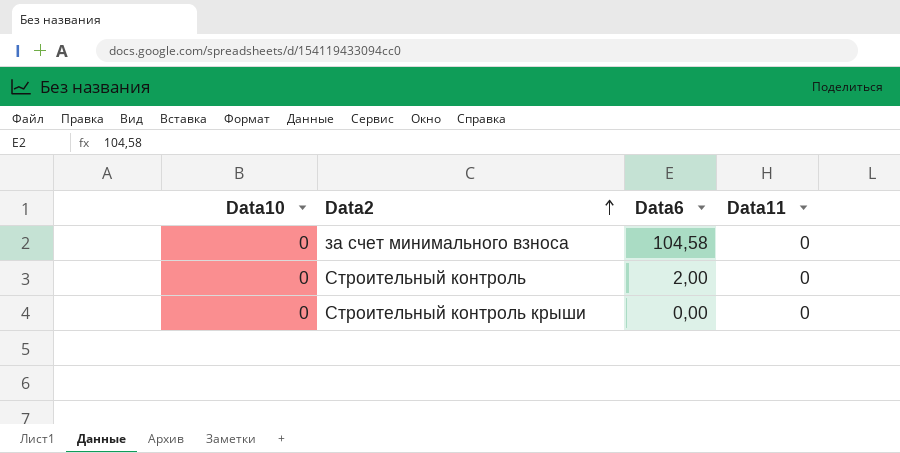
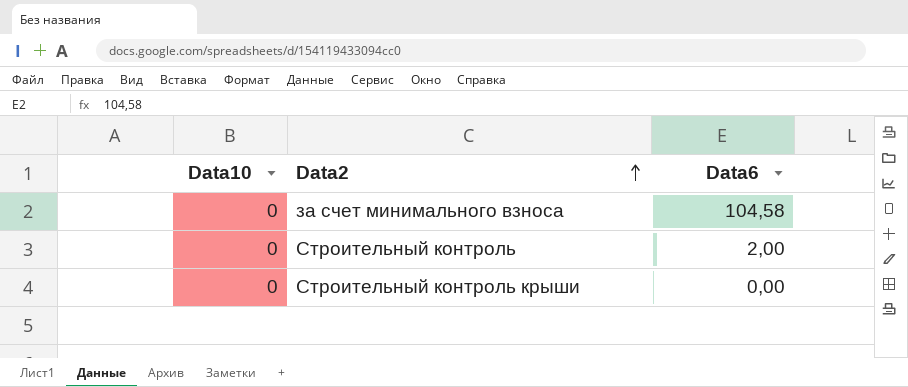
column Data11 | position: 4 -> none

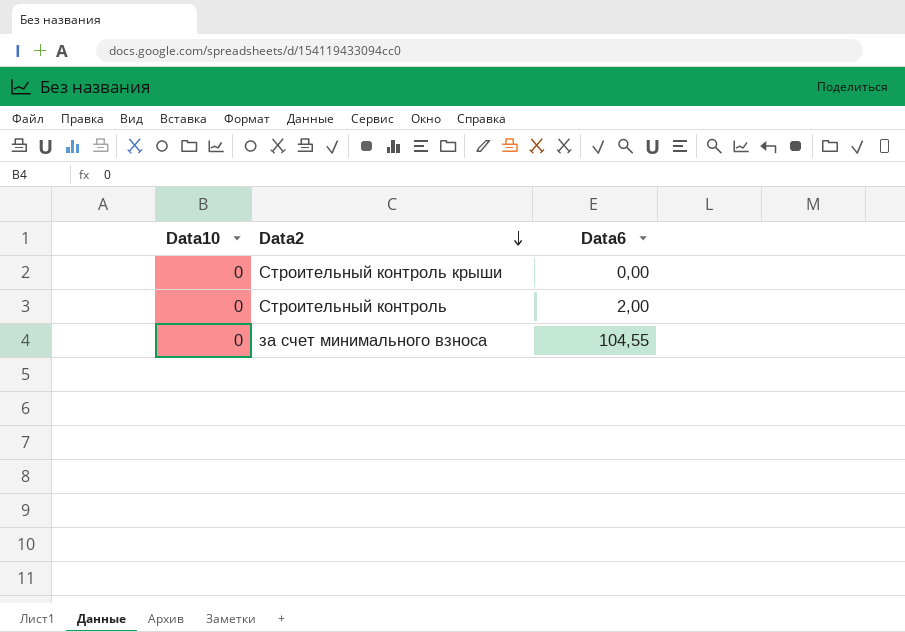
row order: Data2 ascending -> Data2 descending
за счет минимального взноса | Data6: 104,58 -> 104,55

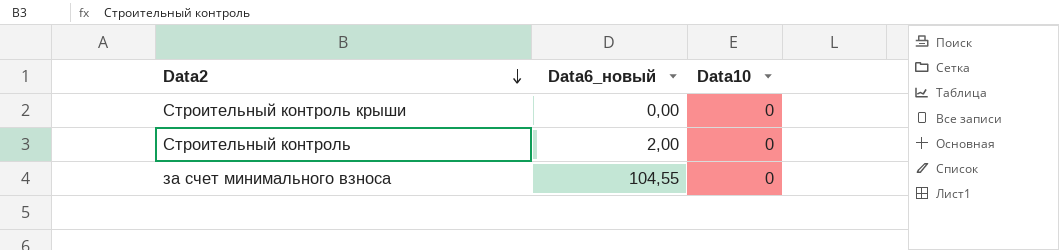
column name: Data6 -> Data6_новый
column Data10 | position: 1 -> 3

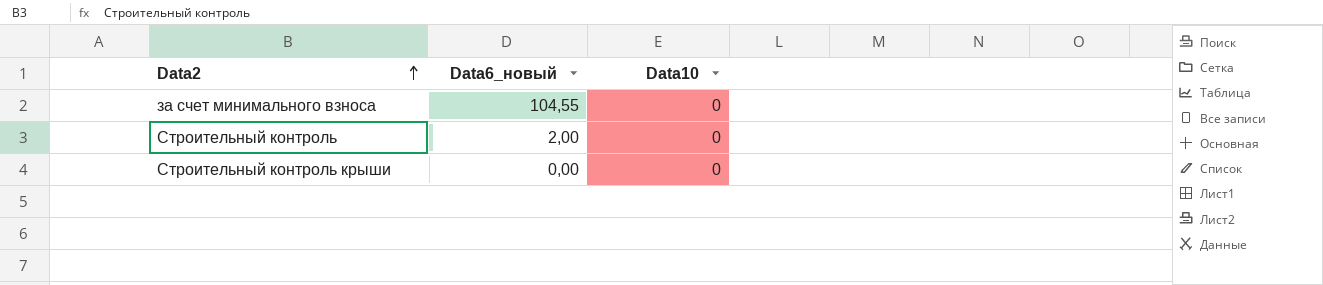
row order: Data2 descending -> Data2 ascending

